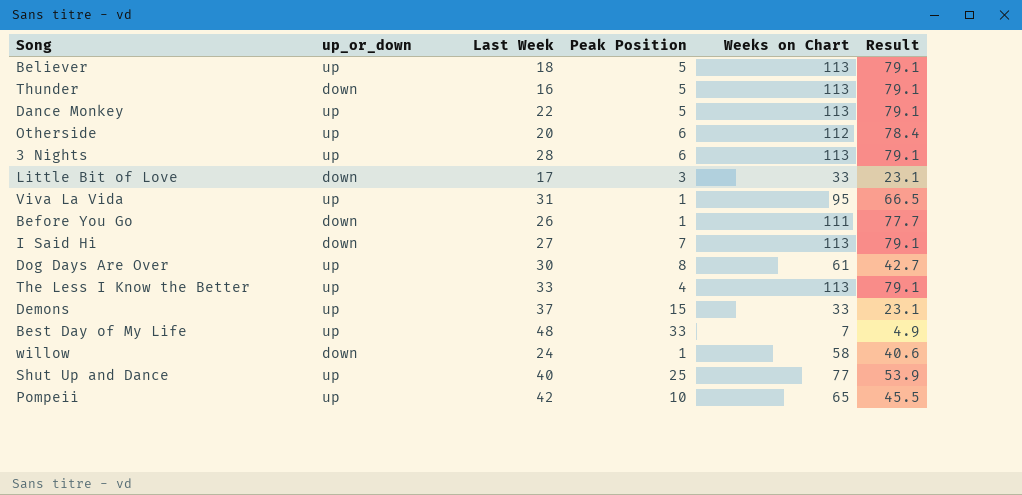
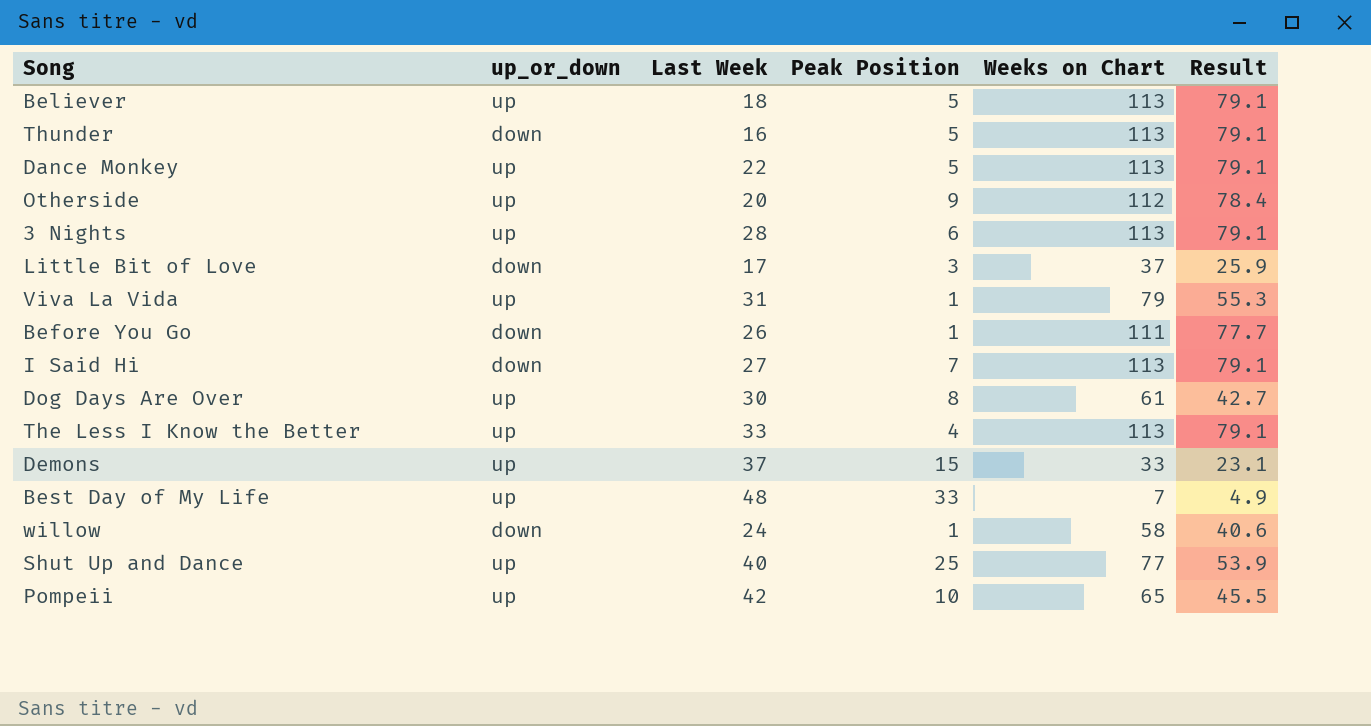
Otherside | Peak Position: 6 -> 9
Little Bit of Love | Weeks on Chart: 33 -> 37
Little Bit of Love | Result: 23.1 -> 25.9
Viva La Vida | Weeks on Chart: 95 -> 79
Viva La Vida | Result: 66.5 -> 55.3

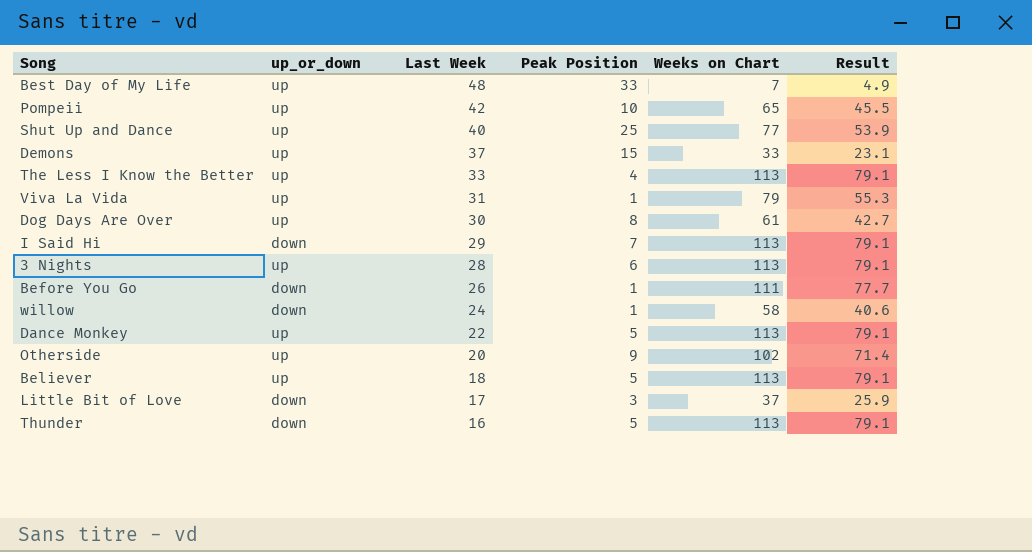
row order: none -> Last Week descending
I Said Hi | Last Week: 27 -> 29
Otherside | Weeks on Chart: 112 -> 102
Otherside | Result: 78.4 -> 71.4

